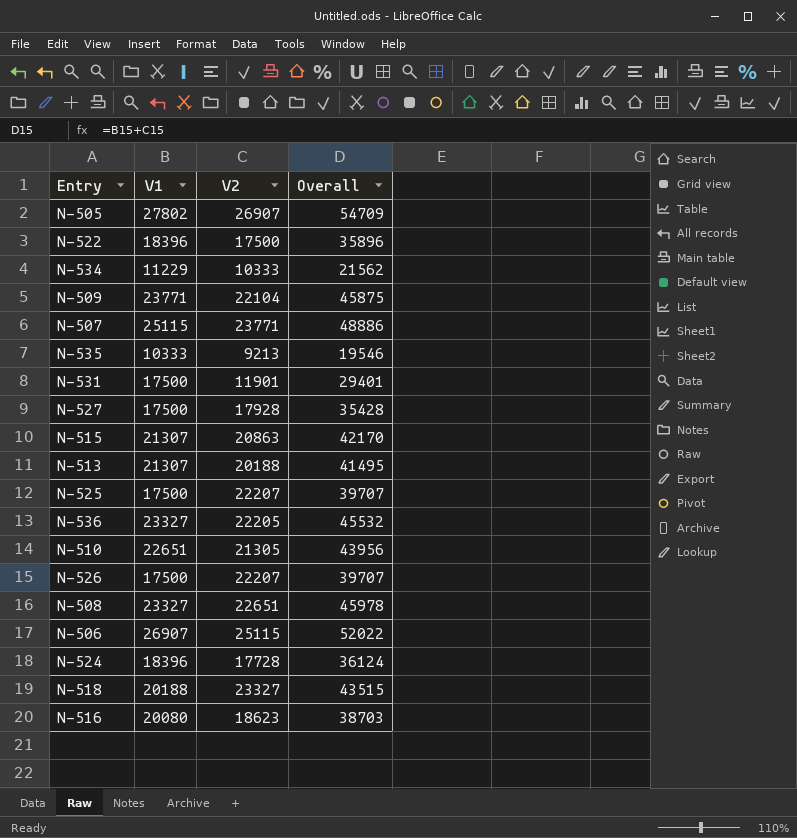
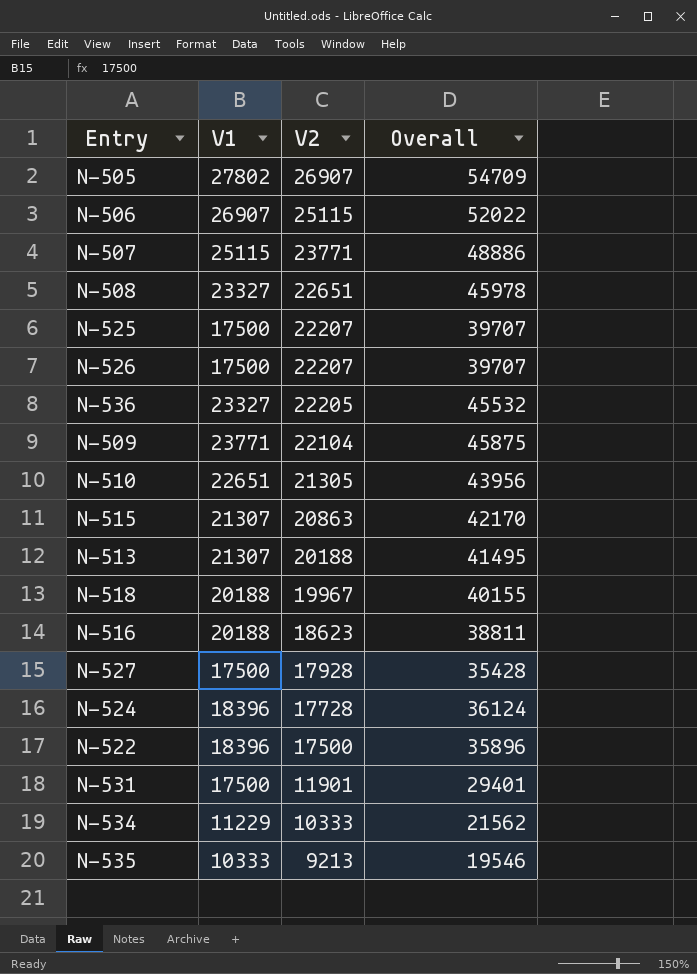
row order: none -> V2 descending
N-518 | V2: 23327 -> 19967
N-518 | Overall: 43515 -> 40155
N-516 | V1: 20080 -> 20188
N-516 | Overall: 38703 -> 38811

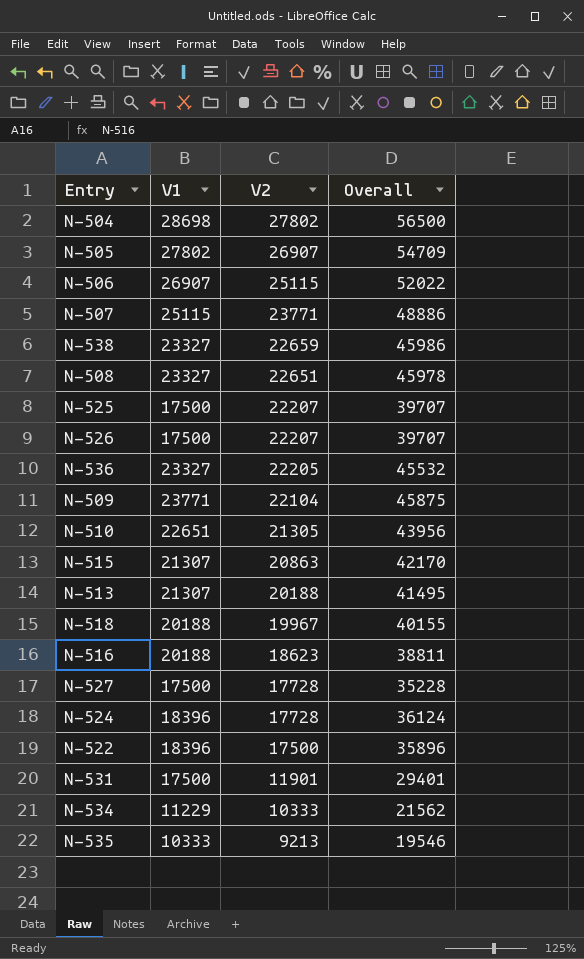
row N-504: none -> 28698 | 27802 | 56500
row N-538: none -> 23327 | 22659 | 45986
N-527 | V2: 17928 -> 17728
N-527 | Overall: 35428 -> 35228

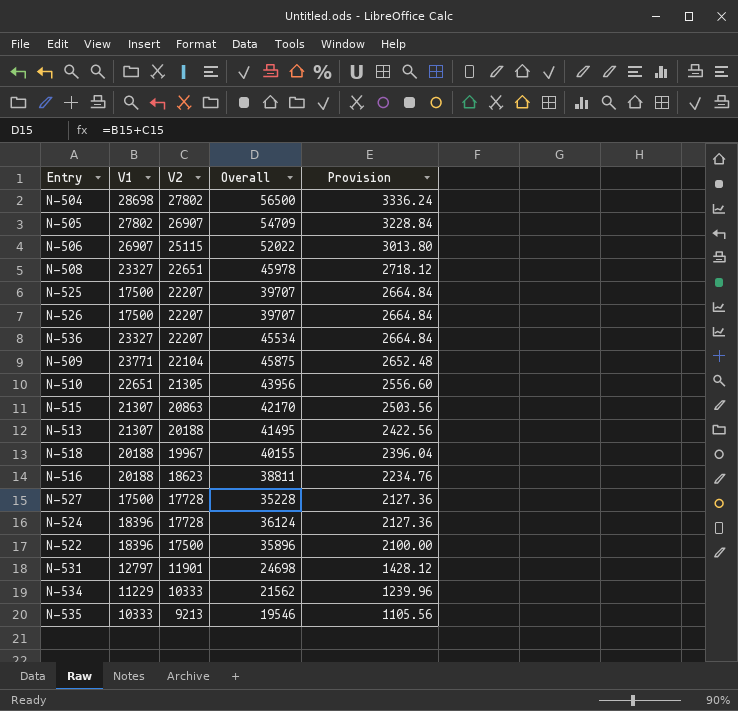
column Provision | formula: none -> [V2] * 0.12
row N-507: 25115 | 23771 | 48886 -> none
row N-538: 23327 | 22659 | 45986 -> none
N-536 | V2: 22205 -> 22207
N-536 | Overall: 45532 -> 45534
N-531 | V1: 17500 -> 12797
N-531 | Overall: 29401 -> 24698

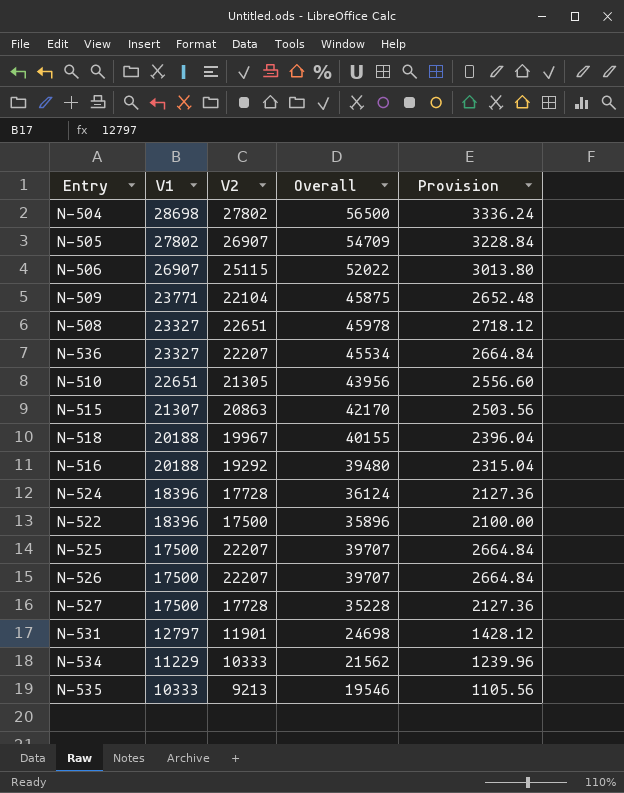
row order: V2 descending -> V1 descending
row N-513: 21307 | 20188 | 41495 | 2422.56 -> none
N-516 | V2: 18623 -> 19292
N-516 | Overall: 38811 -> 39480
N-516 | Provision: 2234.76 -> 2315.04

